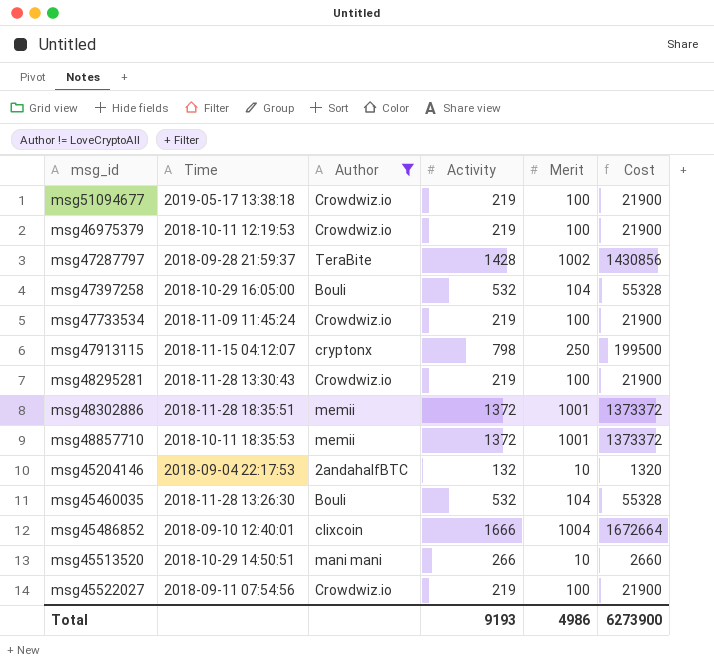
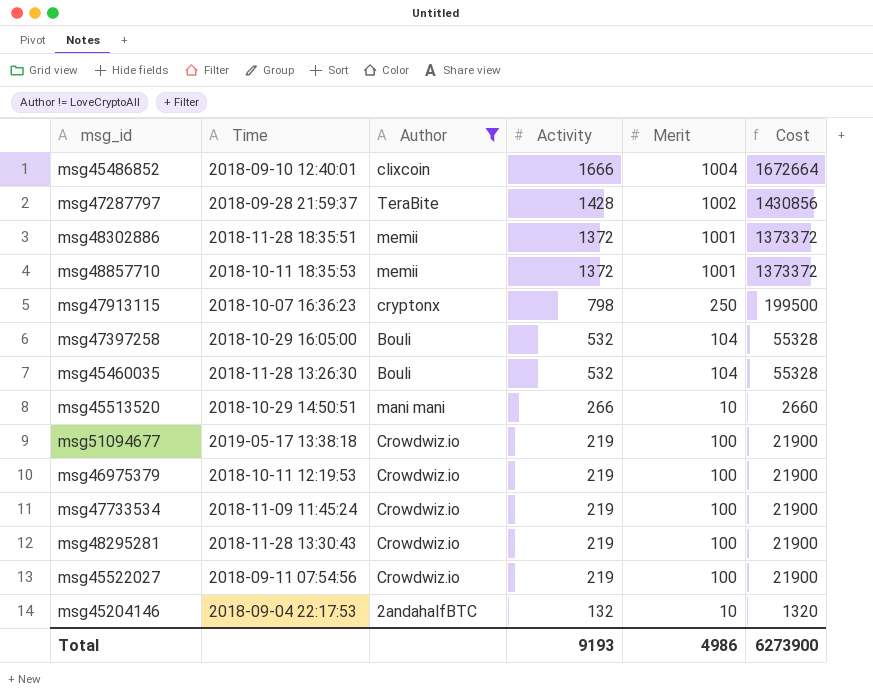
row order: none -> Activity descending
msg47913115 | Time: 2018-11-15 04:12:07 -> 2018-10-07 16:36:23

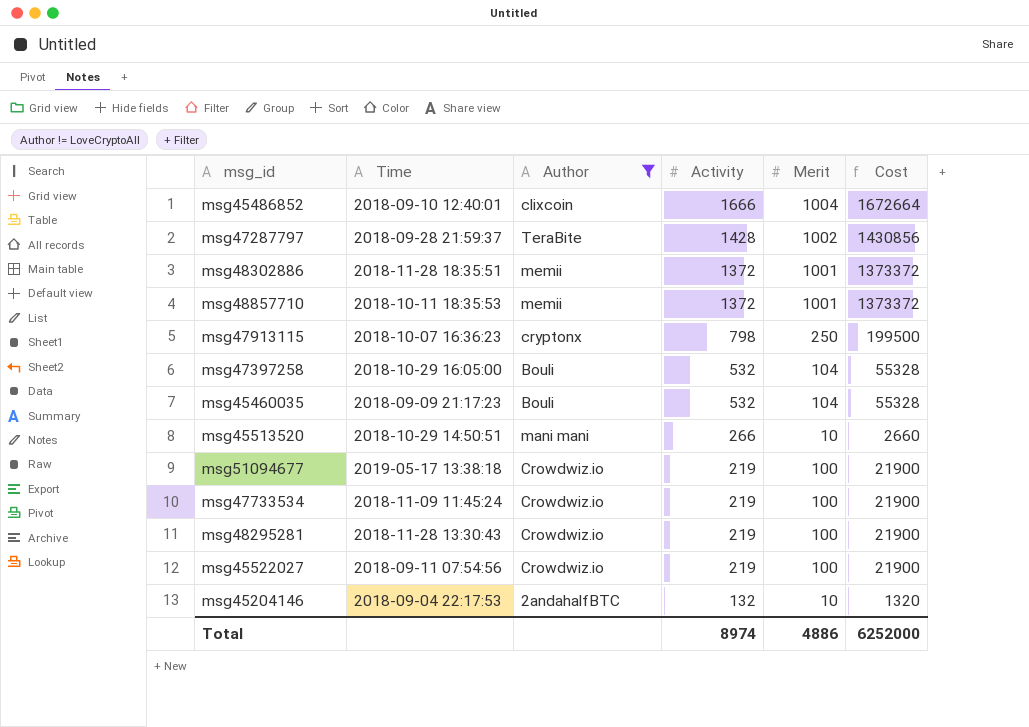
row msg46975379: 2018-10-11 12:19:53 | Crowdwiz.io | 219 | 100 | 21900 -> none
msg45460035 | Time: 2018-11-28 13:26:30 -> 2018-09-09 21:17:23
Total | Activity: 9193 -> 8974
Total | Merit: 4986 -> 4886
Total | Cost: 6273900 -> 6252000

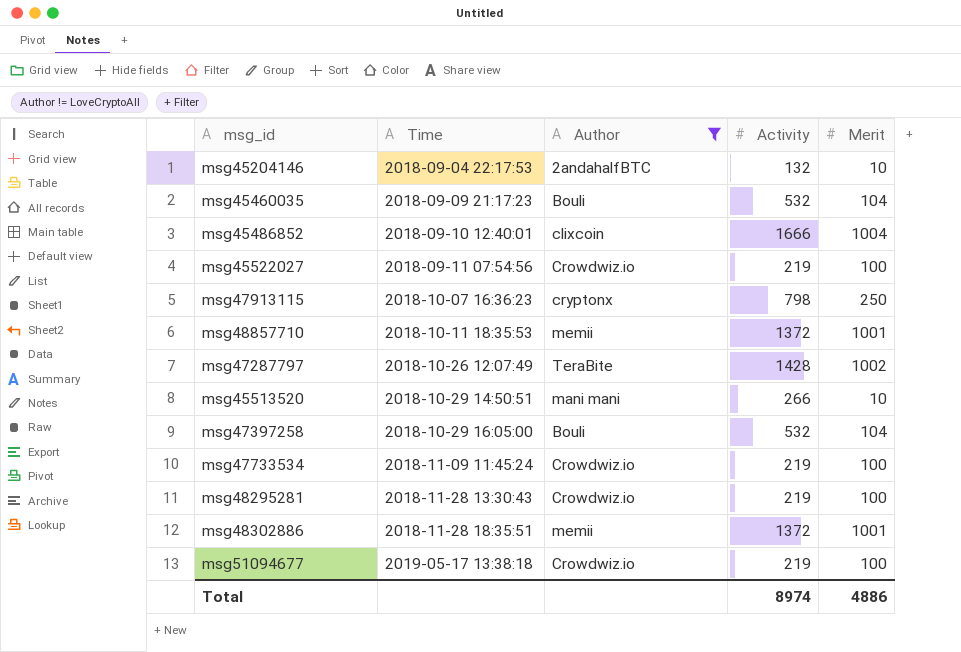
row order: Activity descending -> Time ascending
column Cost | formula: [Activity] * [Merit] -> none
msg47287797 | Time: 2018-09-28 21:59:37 -> 2018-10-26 12:07:49

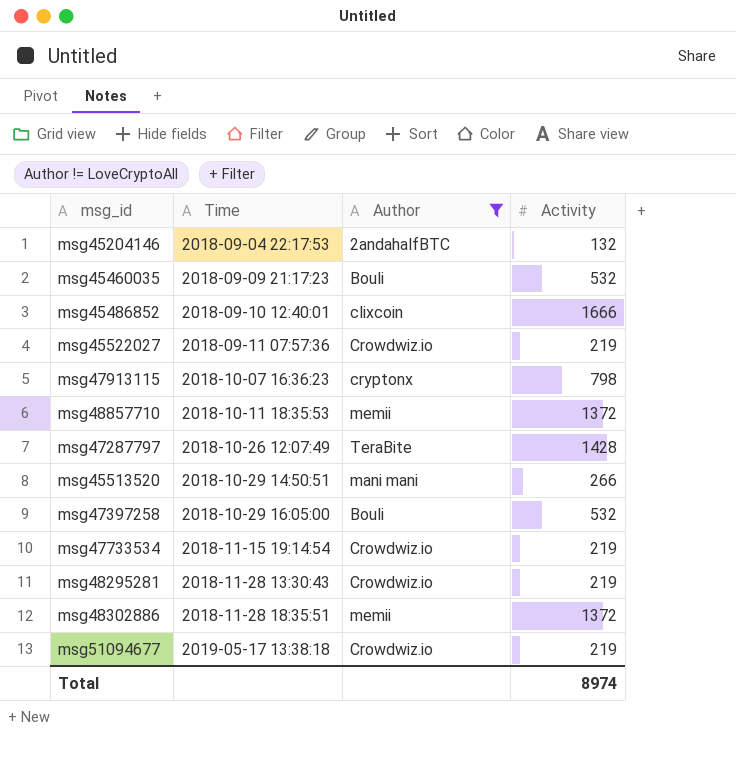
column Merit | position: 5 -> none
msg45522027 | Time: 2018-09-11 07:54:56 -> 2018-09-11 07:57:36
msg47733534 | Time: 2018-11-09 11:45:24 -> 2018-11-15 19:14:54

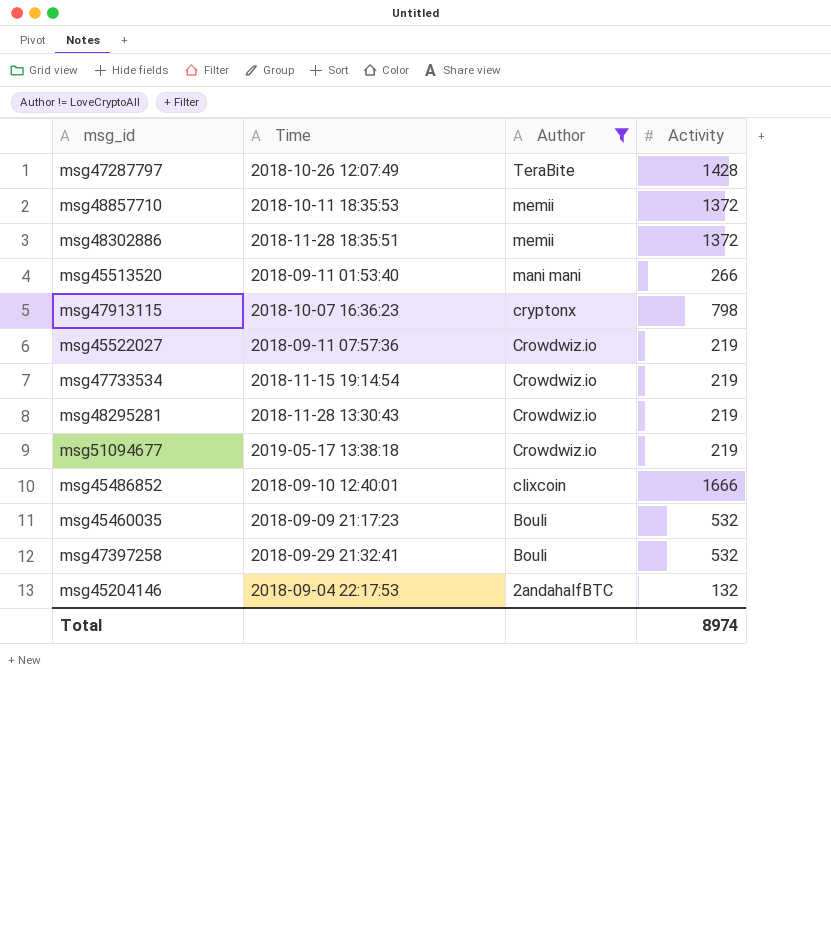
row order: Time ascending -> Author descending
msg45513520 | Time: 2018-10-29 14:50:51 -> 2018-09-11 01:53:40
msg47397258 | Time: 2018-10-29 16:05:00 -> 2018-09-29 21:32:41

